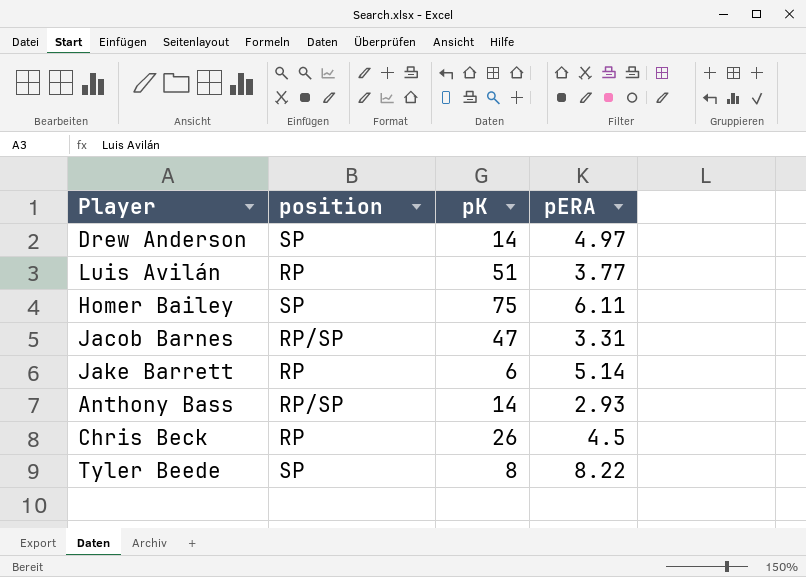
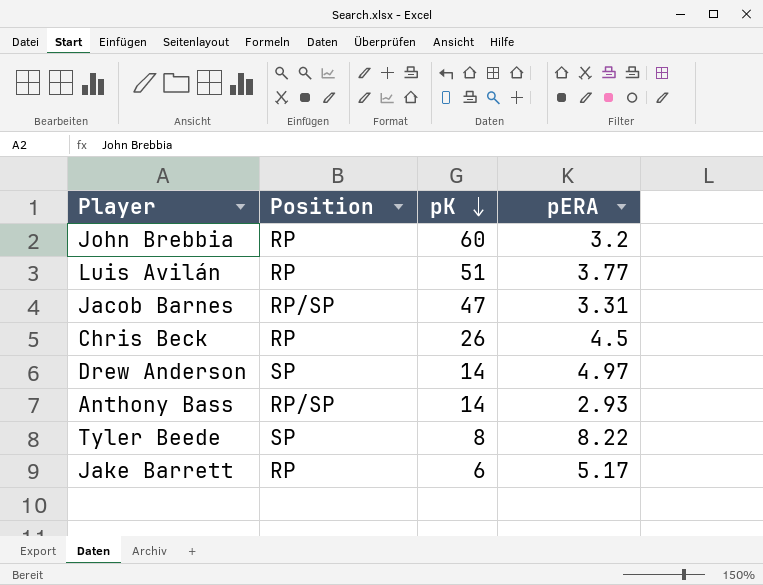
row order: none -> pK descending
column name: position -> Position
row Homer Bailey: SP | 75 | 6.11 -> none
row John Brebbia: none -> RP | 60 | 3.2
Jake Barrett | pERA: 5.14 -> 5.17

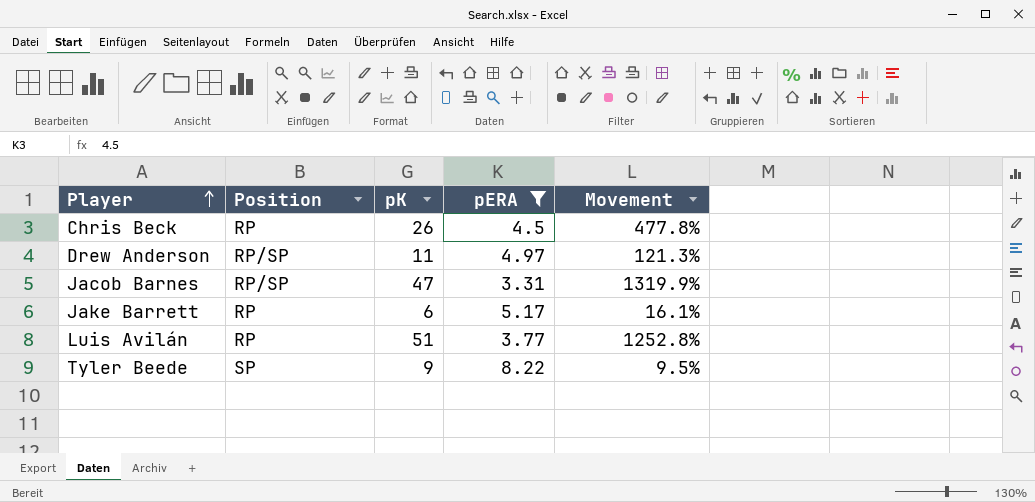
filter: none -> pERA >= 3.31
row order: pK descending -> Player ascending
column Movement | formula: none -> ([pK] - [pERA]) / [pERA]
Drew Anderson | Position: SP -> RP/SP
Drew Anderson | pK: 14 -> 11
Tyler Beede | pK: 8 -> 9

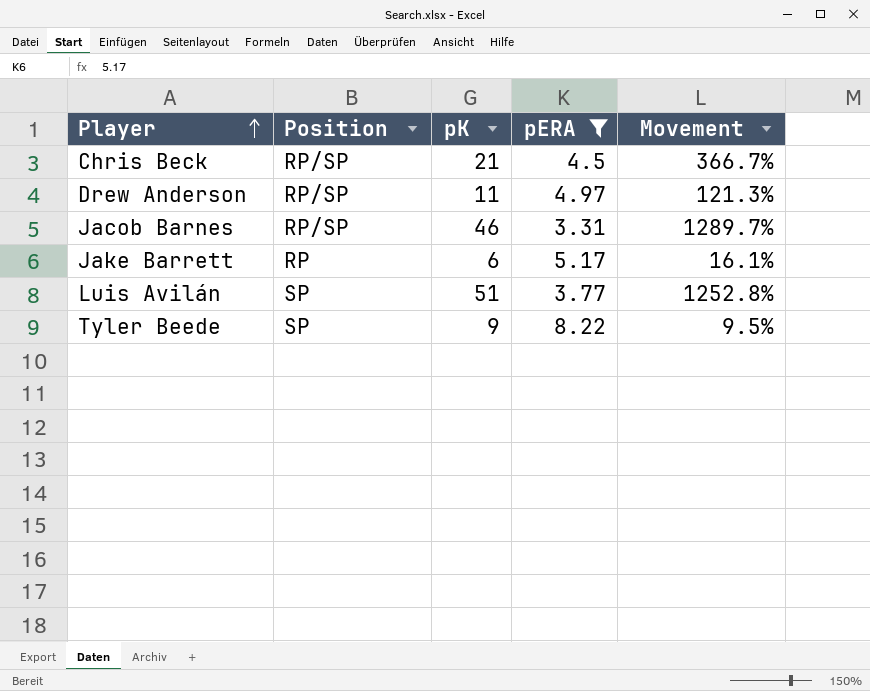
Chris Beck | Position: RP -> RP/SP
Chris Beck | pK: 26 -> 21
Chris Beck | Movement: 477.8% -> 366.7%
Jacob Barnes | pK: 47 -> 46
Jacob Barnes | Movement: 1319.9% -> 1289.7%
Luis Avilán | Position: RP -> SP

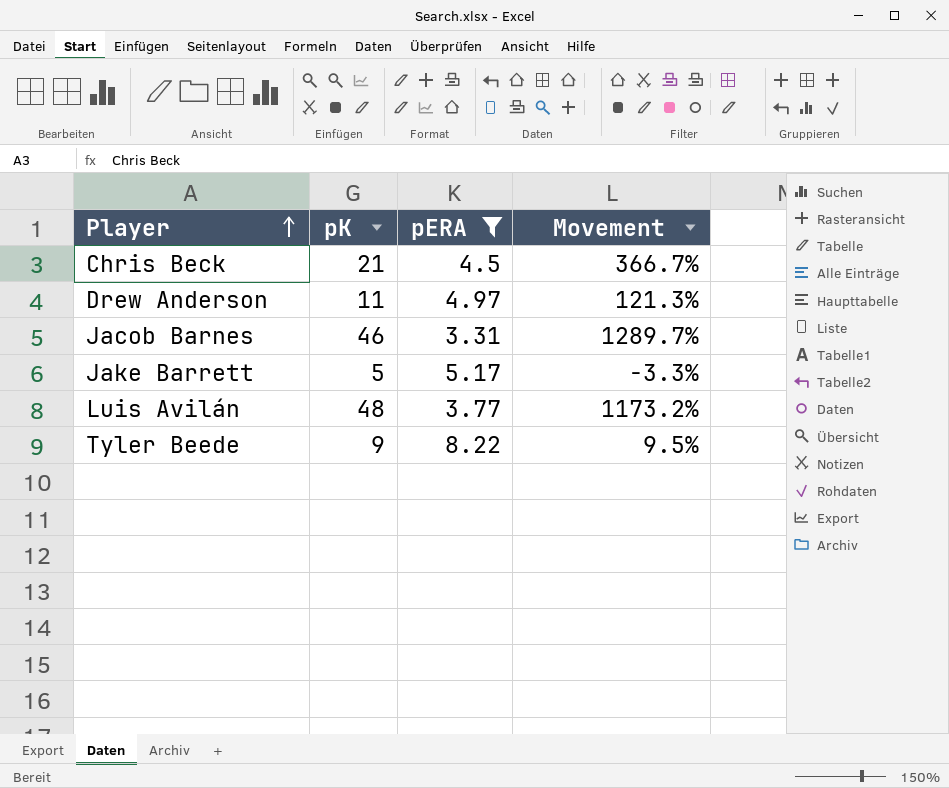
column Position | position: 2 -> none
Jake Barrett | pK: 6 -> 5
Jake Barrett | Movement: 16.1% -> -3.3%
Luis Avilán | pK: 51 -> 48
Luis Avilán | Movement: 1252.8% -> 1173.2%

